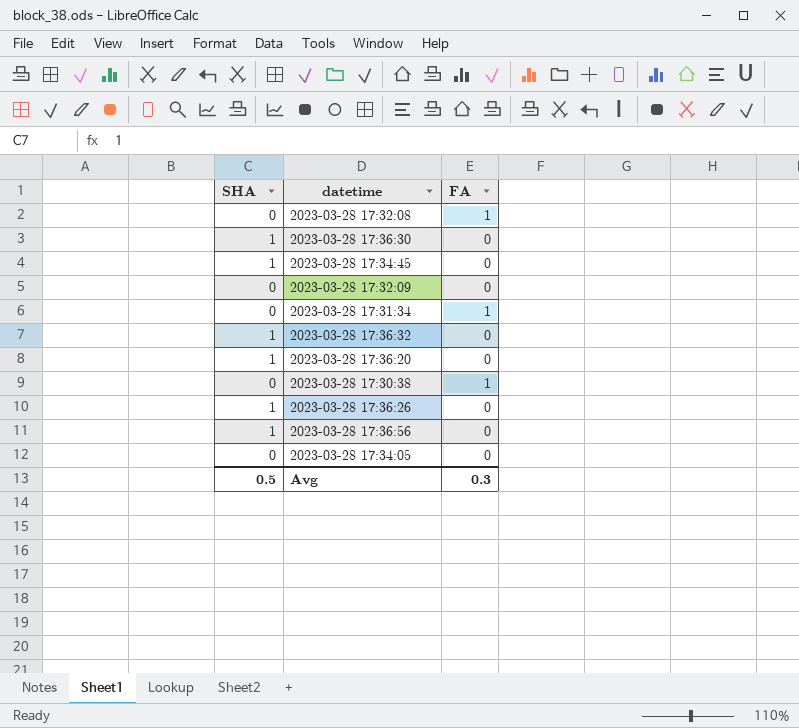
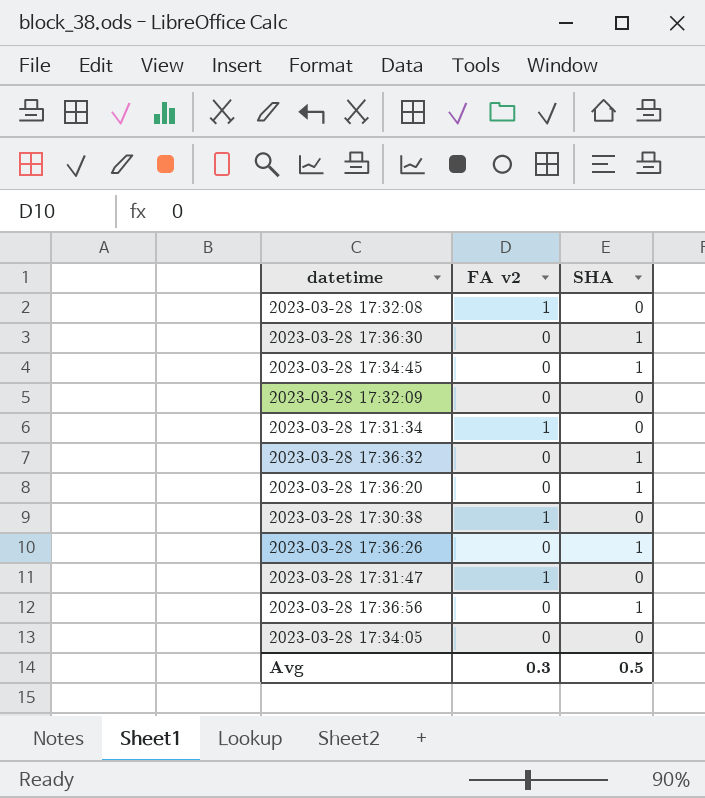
column name: FA -> FA v2
column SHA | position: 1 -> 3
row 2023-03-28 17:31:47: none -> 1 | 0

